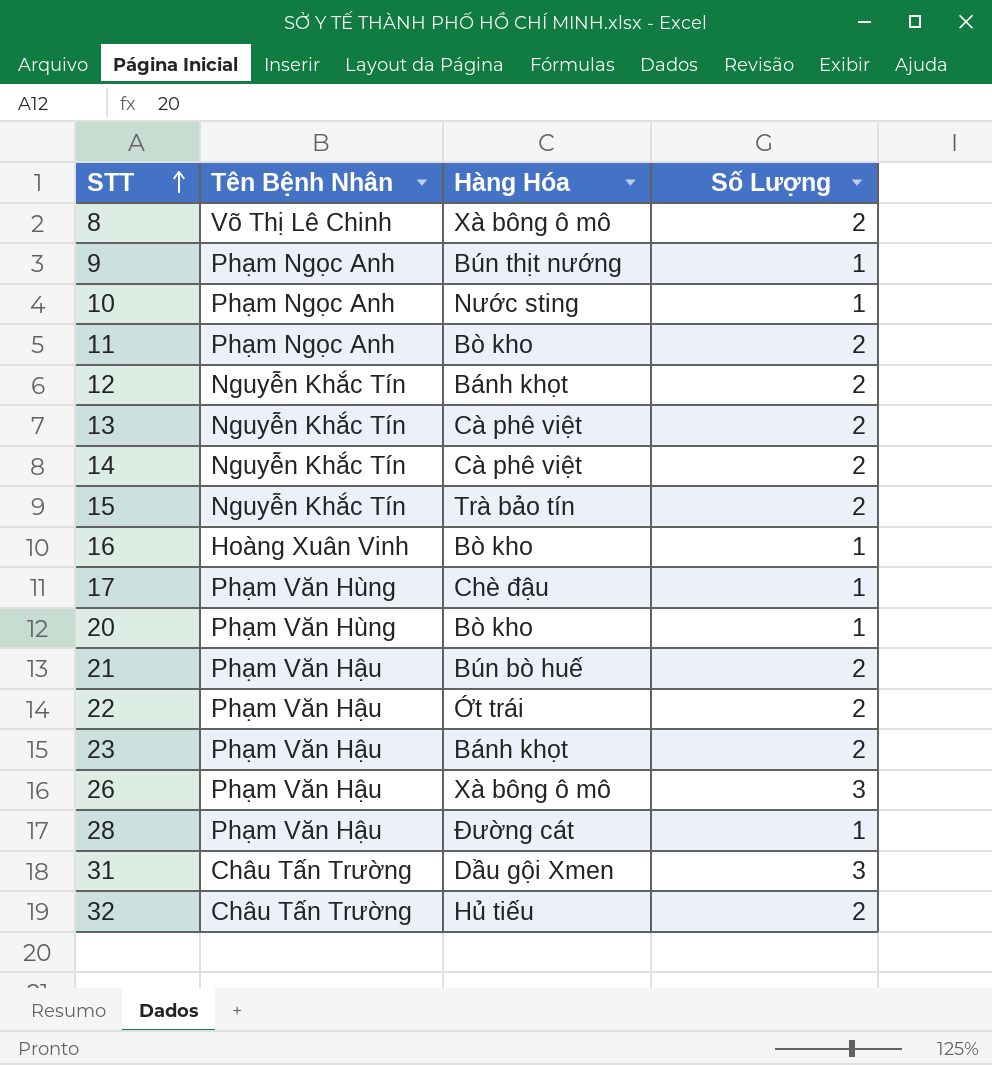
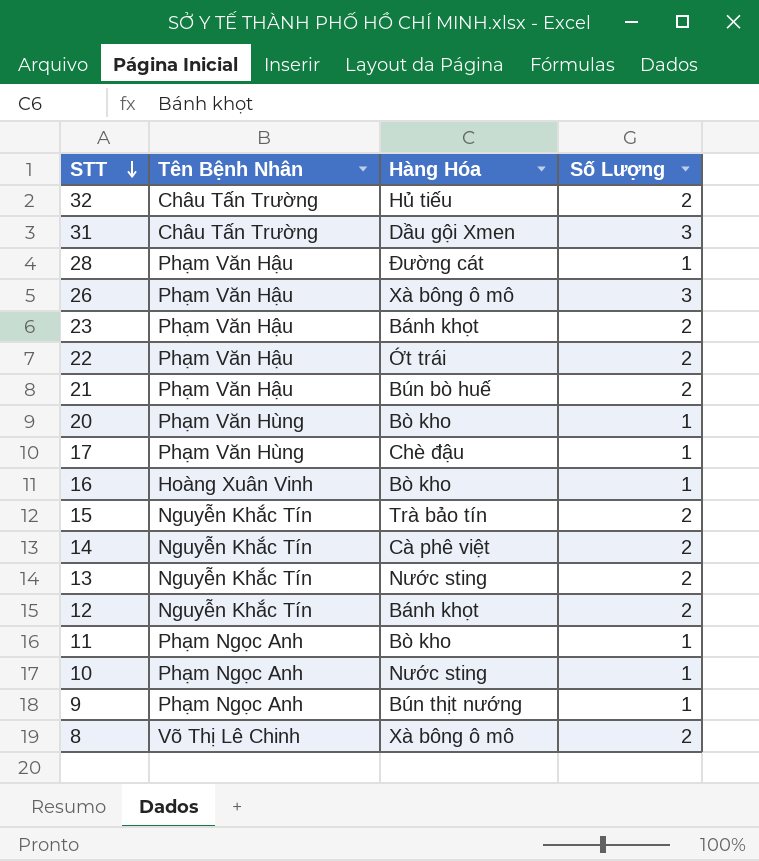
row order: STT ascending -> STT descending
13 | Hàng Hóa: Cà phê việt -> Nước sting
11 | Số Lượng: 2 -> 1

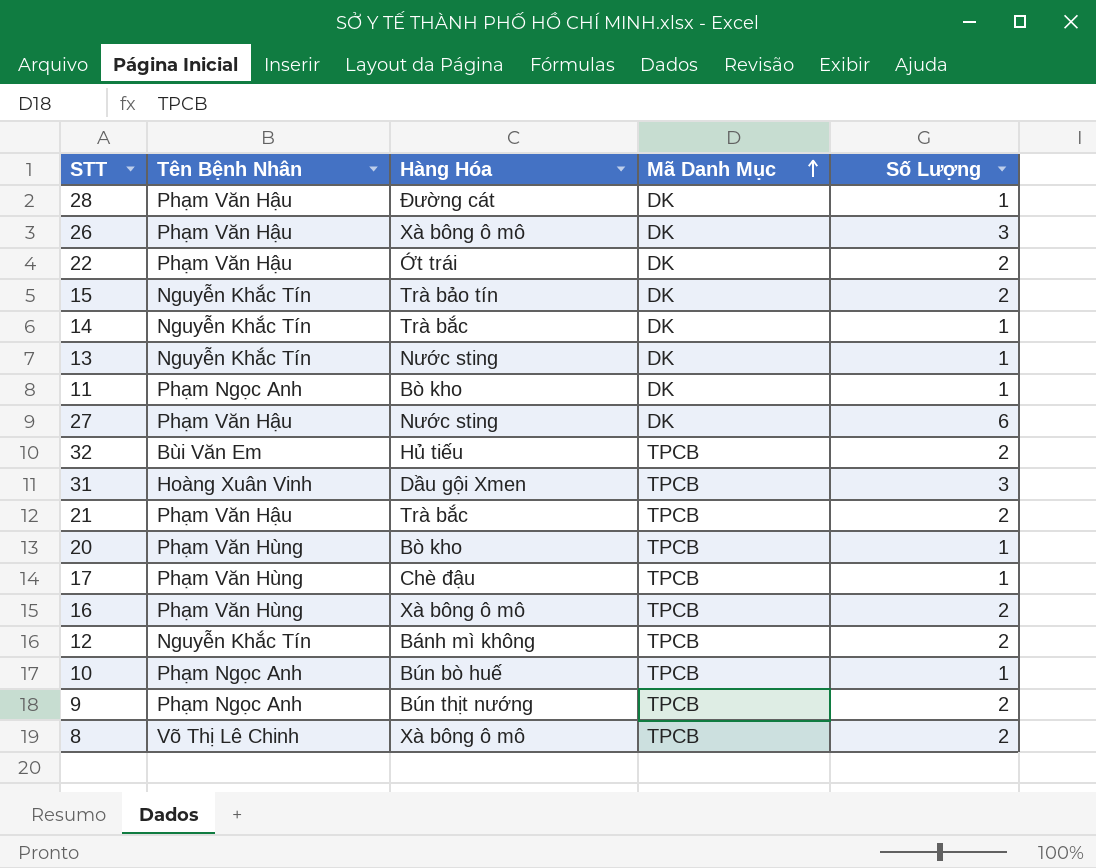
row order: STT descending -> Mã Danh Mục ascending
column Mã Danh Mục | position: none -> 4
row 23: Phạm Văn Hậu | Bánh khọt | 2 -> none
14 | Hàng Hóa: Cà phê việt -> Trà bắc
14 | Số Lượng: 2 -> 1
13 | Số Lượng: 2 -> 1
row 27: none -> Phạm Văn Hậu | Nước sting | DK | 6
32 | Tên Bệnh Nhân: Châu Tấn Trường -> Bùi Văn Em
31 | Tên Bệnh Nhân: Châu Tấn Trường -> Hoàng Xuân Vinh
21 | Hàng Hóa: Bún bò huế -> Trà bắc
16 | Tên Bệnh Nhân: Hoàng Xuân Vinh -> Phạm Văn Hùng
16 | Hàng Hóa: Bò kho -> Xà bông ô mô
16 | Số Lượng: 1 -> 2
12 | Hàng Hóa: Bánh khọt -> Bánh mì không
10 | Hàng Hóa: Nước sting -> Bún bò huế
9 | Số Lượng: 1 -> 2

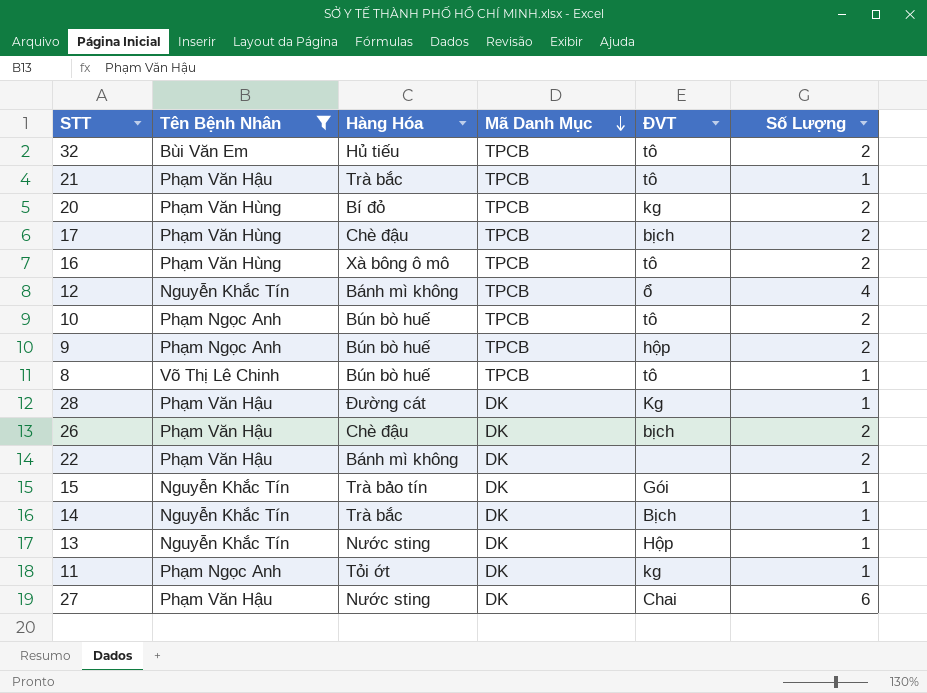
filter: none -> Tên Bệnh Nhân != Hoàng Xuân Vinh
row order: Mã Danh Mục ascending -> Mã Danh Mục descending
column ĐVT | position: none -> 5
21 | Số Lượng: 2 -> 1
20 | Hàng Hóa: Bò kho -> Bí đỏ
20 | Số Lượng: 1 -> 2
17 | Số Lượng: 1 -> 2
12 | Số Lượng: 2 -> 4
10 | Số Lượng: 1 -> 2
9 | Hàng Hóa: Bún thịt nướng -> Bún bò huế
8 | Hàng Hóa: Xà bông ô mô -> Bún bò huế
8 | Số Lượng: 2 -> 1
26 | Hàng Hóa: Xà bông ô mô -> Chè đậu
26 | Số Lượng: 3 -> 2
22 | Hàng Hóa: Ớt trái -> Bánh mì không
15 | Số Lượng: 2 -> 1
11 | Hàng Hóa: Bò kho -> Tỏi ớt

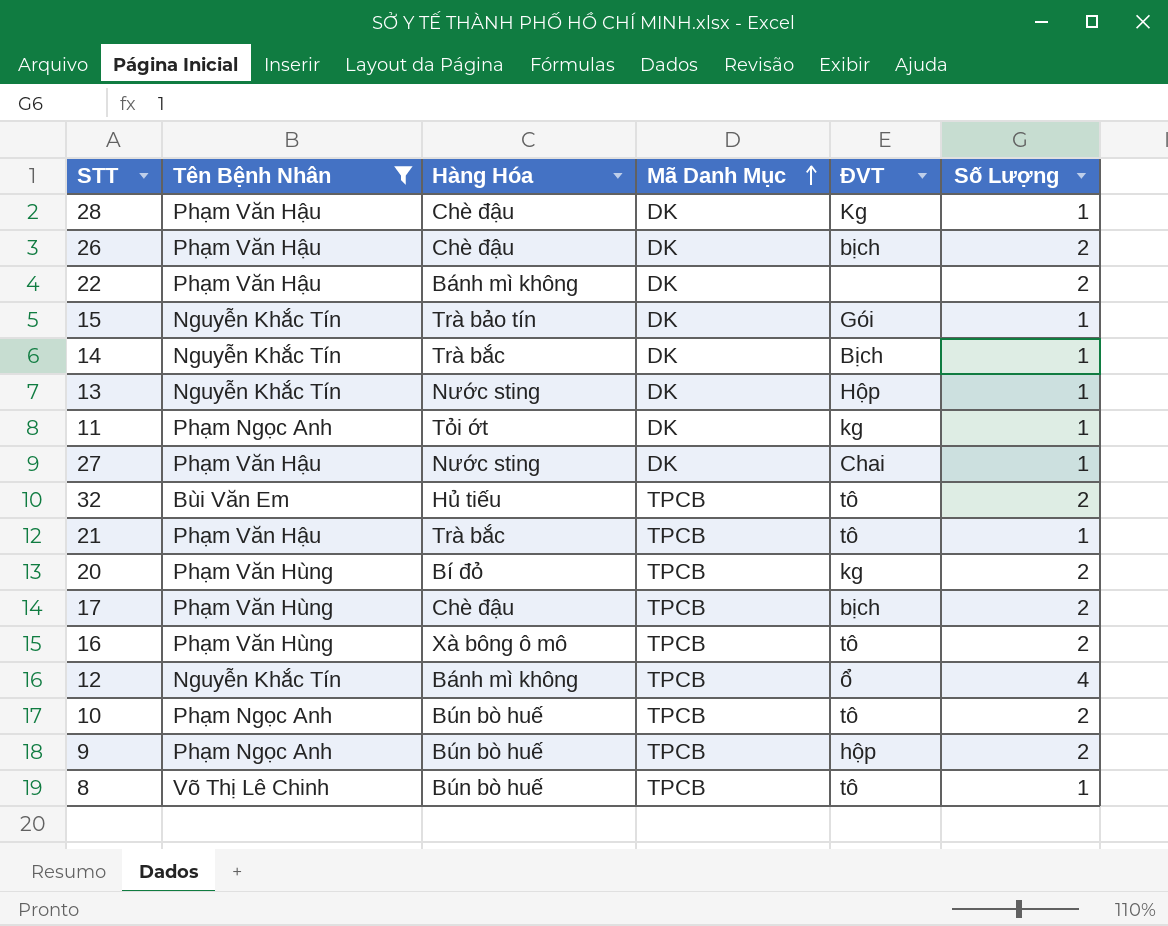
row order: Mã Danh Mục descending -> Mã Danh Mục ascending
28 | Hàng Hóa: Đường cát -> Chè đậu
27 | Số Lượng: 6 -> 1

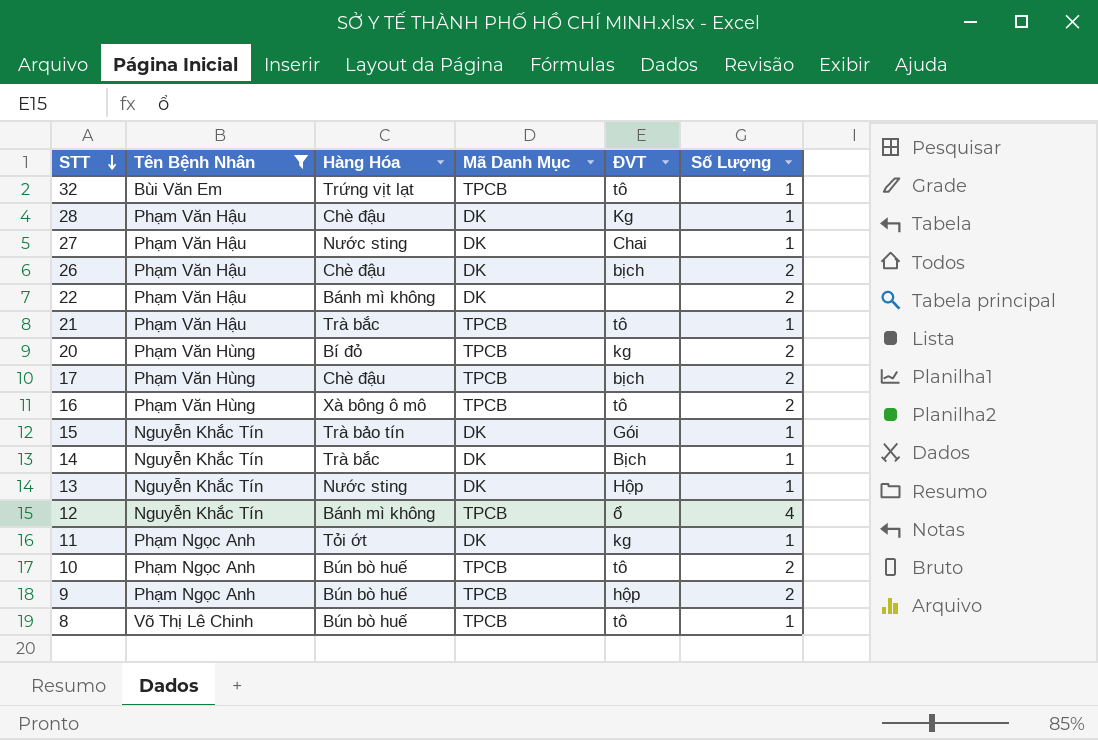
row order: Mã Danh Mục ascending -> STT descending
32 | Hàng Hóa: Hủ tiếu -> Trứng vịt lạt
32 | Số Lượng: 2 -> 1

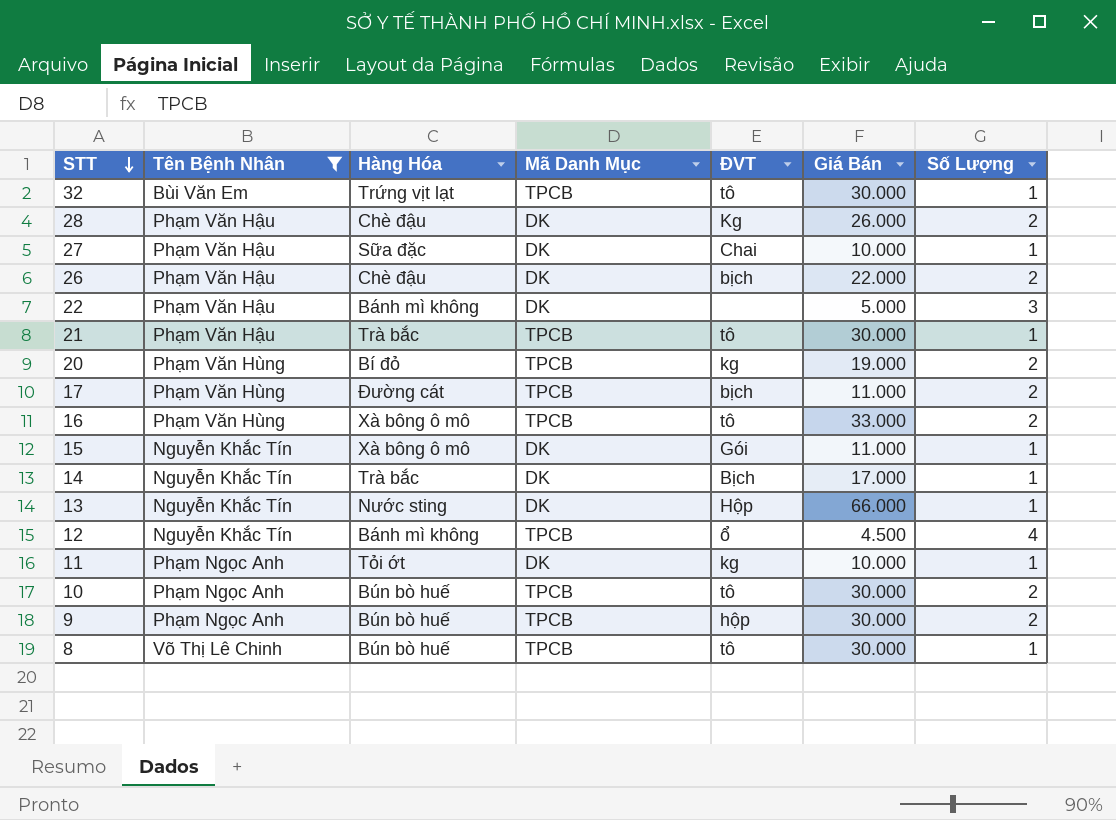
column Giá Bán | position: none -> 6
28 | Số Lượng: 1 -> 2
27 | Hàng Hóa: Nước sting -> Sữa đặc
22 | Số Lượng: 2 -> 3
17 | Hàng Hóa: Chè đậu -> Đường cát
15 | Hàng Hóa: Trà bảo tín -> Xà bông ô mô

